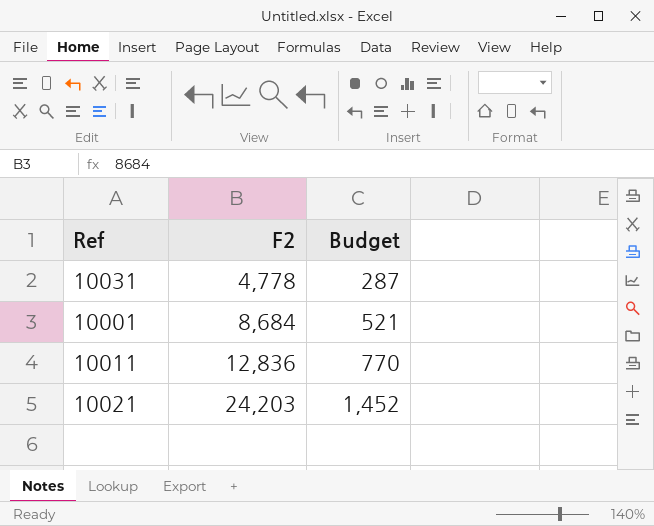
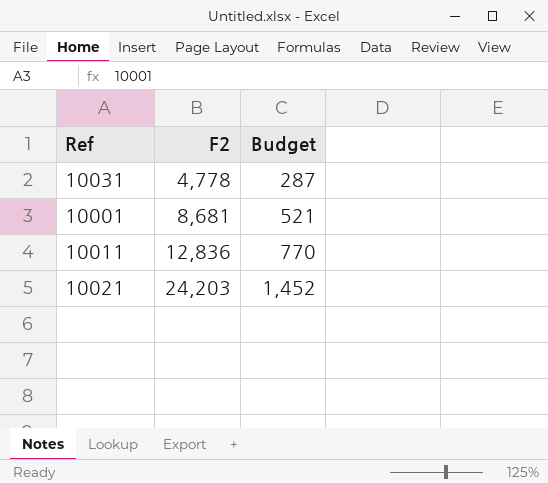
10001 | F2: 8,684 -> 8,681

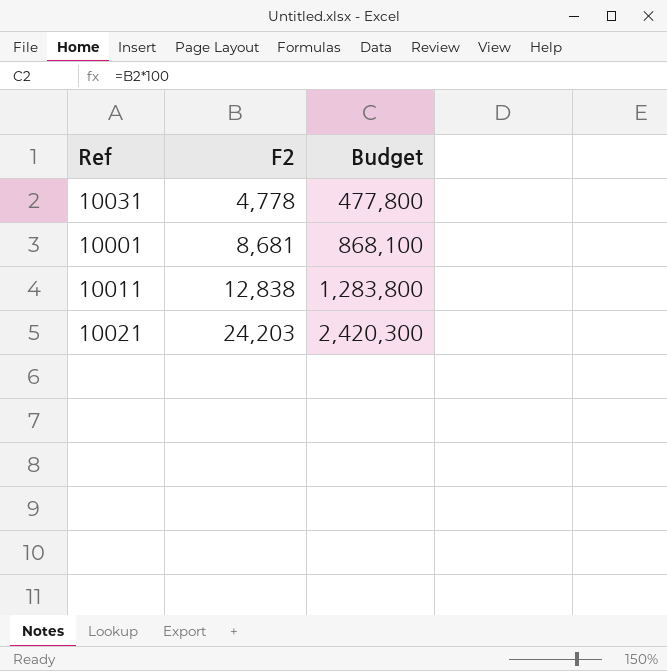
column Budget | formula: [F2] * 0.06 -> [F2] * 100
10011 | F2: 12,836 -> 12,838

